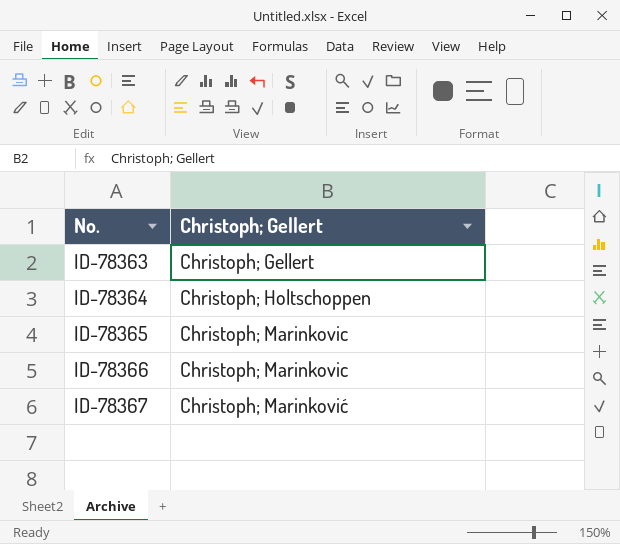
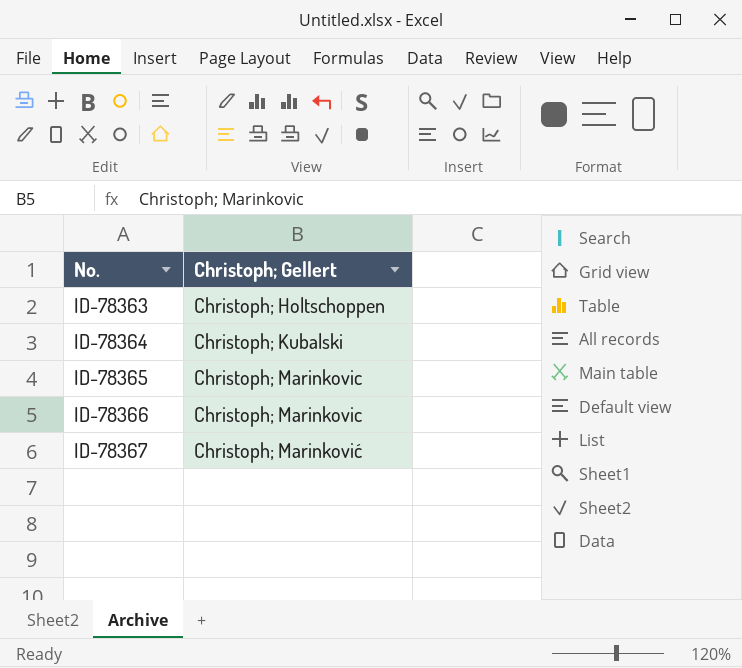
ID-78363 | Christoph; Gellert: Christoph; Gellert -> Christoph; Holtschoppen
ID-78364 | Christoph; Gellert: Christoph; Holtschoppen -> Christoph; Kubalski

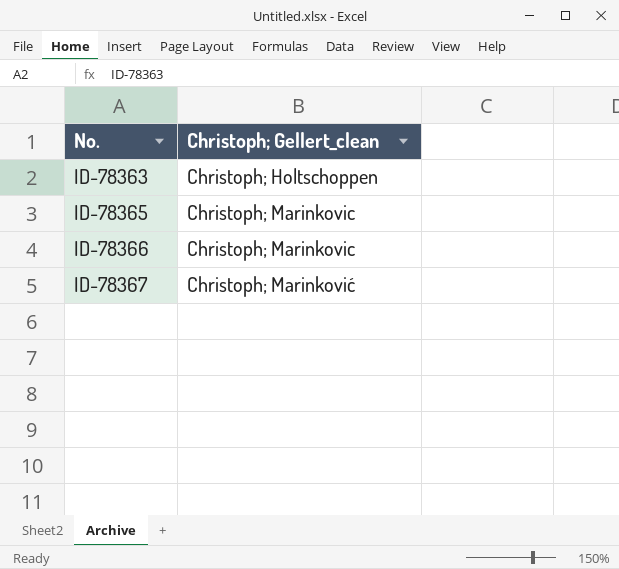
column name: Christoph; Gellert -> Christoph; Gellert_clean
row ID-78364: Christoph; Kubalski -> none

